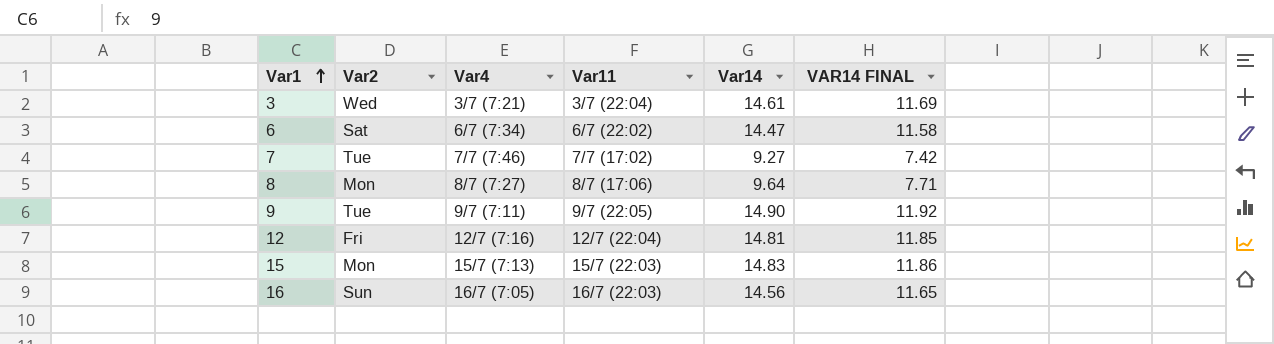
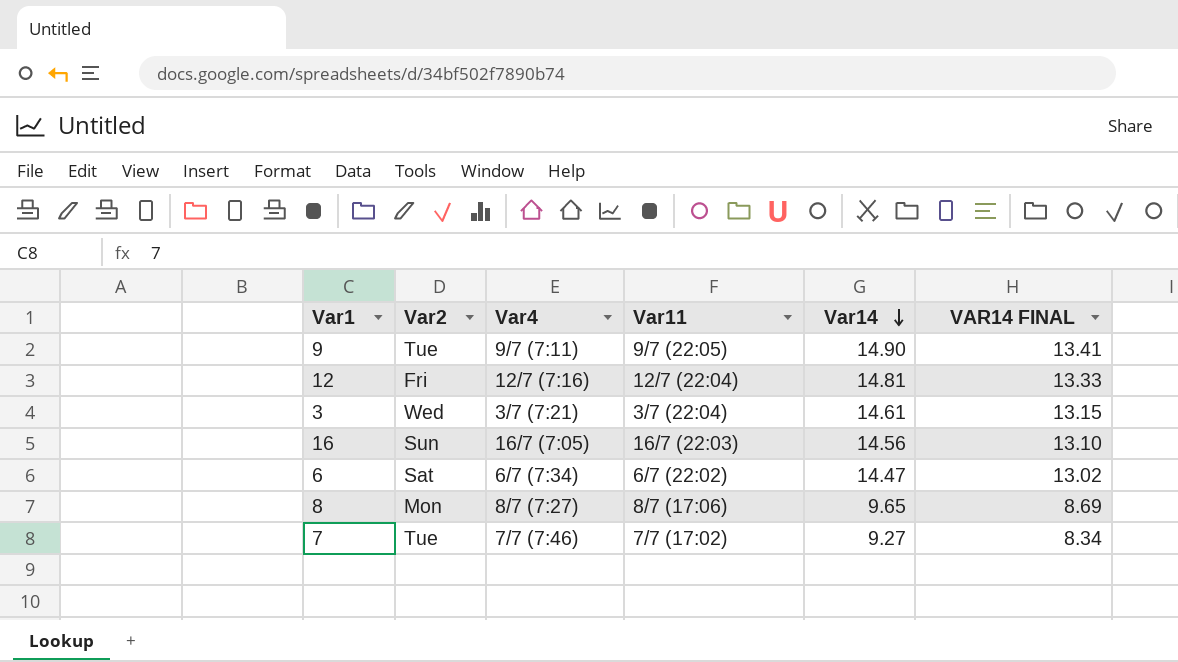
row order: Var1 ascending -> Var14 descending
column VAR14 FINAL | formula: [Var14] * 0.8 -> [Var14] * 0.9
row 15: Mon | 15/7 (7:13) | 15/7 (22:03) | 14.83 | 11.86 -> none
8 | Var14: 9.64 -> 9.65

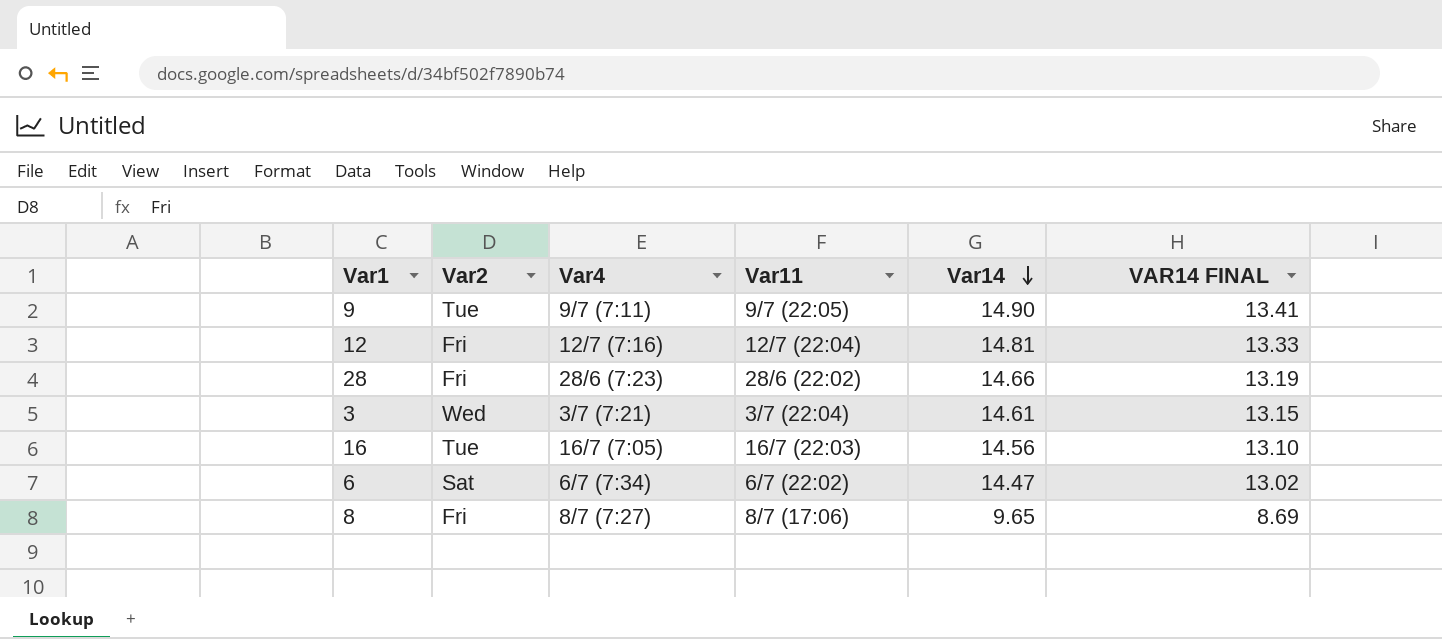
row 7: Tue | 7/7 (7:46) | 7/7 (17:02) | 9.27 | 8.34 -> none
row 28: none -> Fri | 28/6 (7:23) | 28/6 (22:02) | 14.66 | 13.19
16 | Var2: Sun -> Tue
8 | Var2: Mon -> Fri

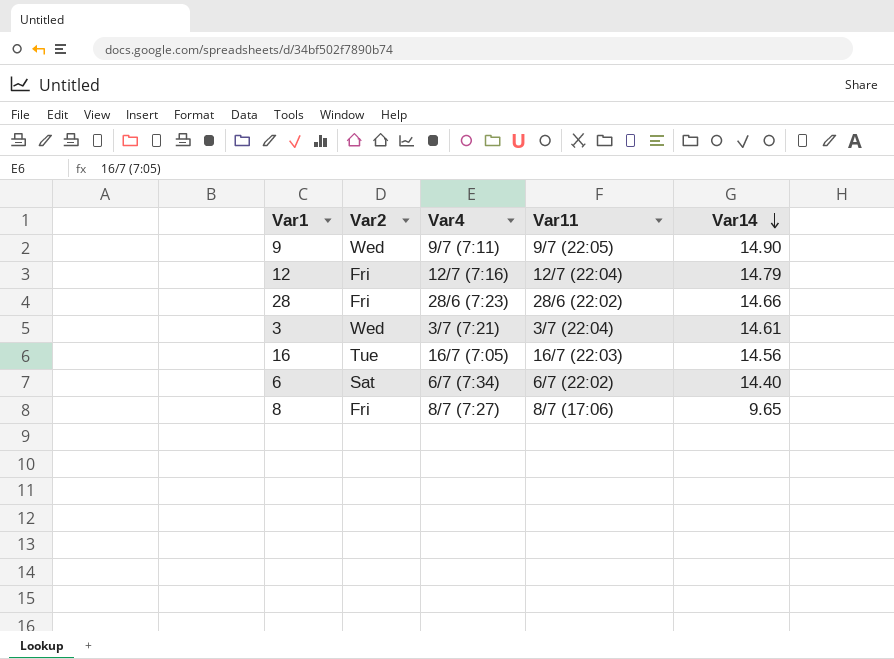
column VAR14 FINAL | formula: [Var14] * 0.9 -> none
9 | Var2: Tue -> Wed
12 | Var14: 14.81 -> 14.79
6 | Var14: 14.47 -> 14.40

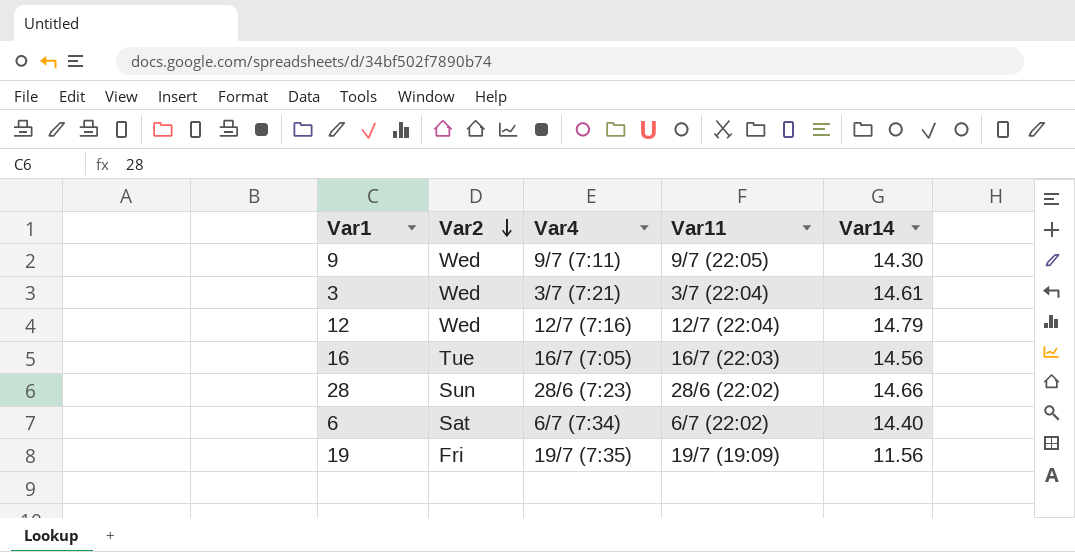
row order: Var14 descending -> Var2 descending
row 8: Fri | 8/7 (7:27) | 8/7 (17:06) | 9.65 -> none
9 | Var14: 14.90 -> 14.30
12 | Var2: Fri -> Wed
28 | Var2: Fri -> Sun
row 19: none -> Fri | 19/7 (7:35) | 19/7 (19:09) | 11.56

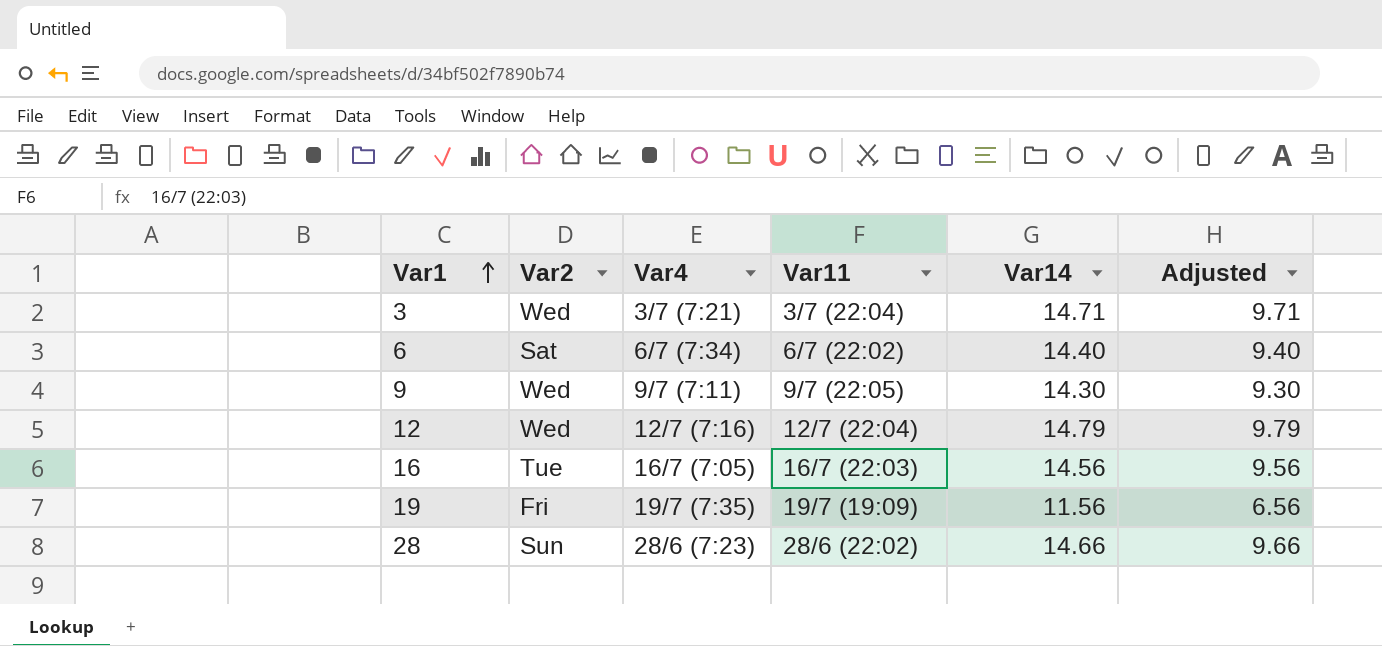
row order: Var2 descending -> Var1 ascending
column Adjusted | formula: none -> [Var14] - 5
3 | Var14: 14.61 -> 14.71

